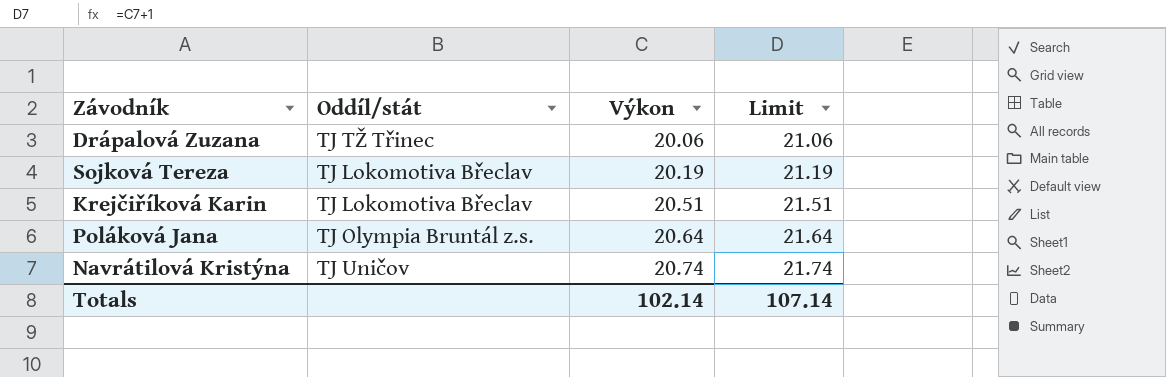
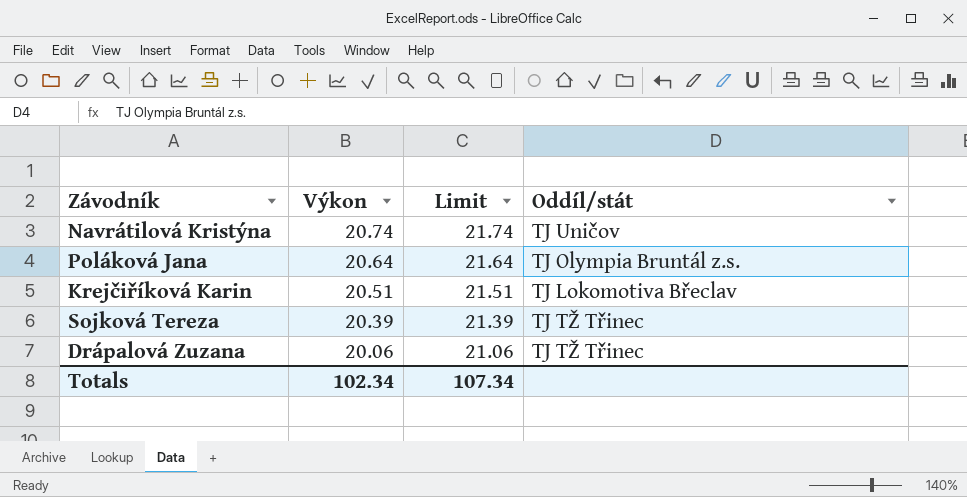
row order: Výkon ascending -> Výkon descending
column Oddíl/stát | position: 2 -> 4
Sojková Tereza | Výkon: 20.19 -> 20.39
Sojková Tereza | Limit: 21.19 -> 21.39
Sojková Tereza | Oddíl/stát: TJ Lokomotiva Břeclav -> TJ TŽ Třinec
Totals | Výkon: 102.14 -> 102.34
Totals | Limit: 107.14 -> 107.34

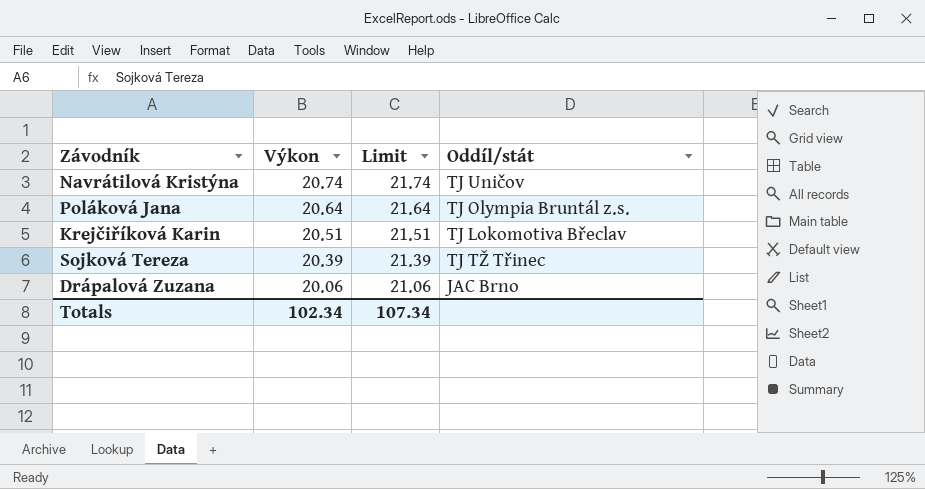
Drápalová Zuzana | Oddíl/stát: TJ TŽ Třinec -> JAC Brno

